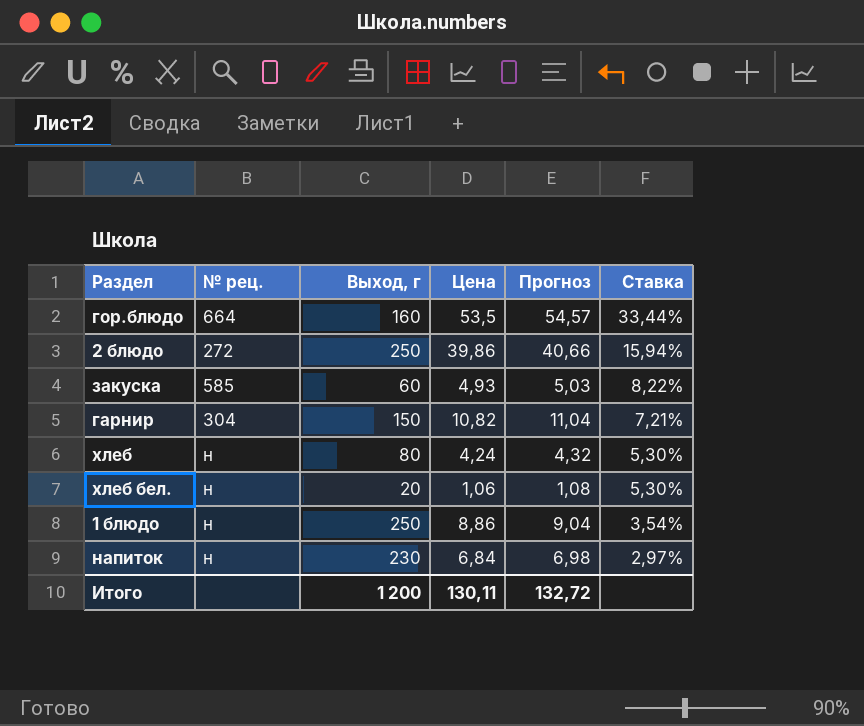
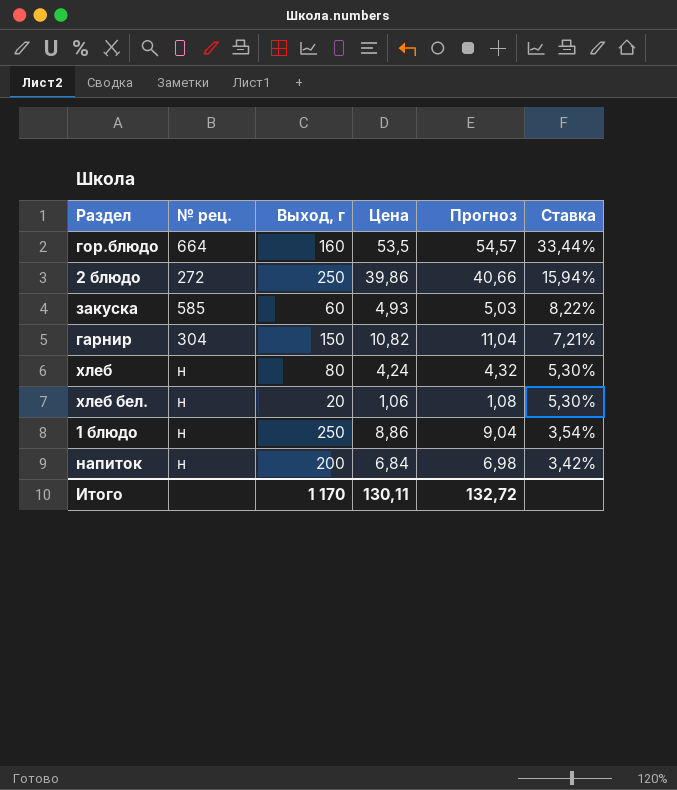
напиток | Выход, г: 230 -> 200
напиток | Ставка: 2,97% -> 3,42%
Итого | Выход, г: 1 200 -> 1 170

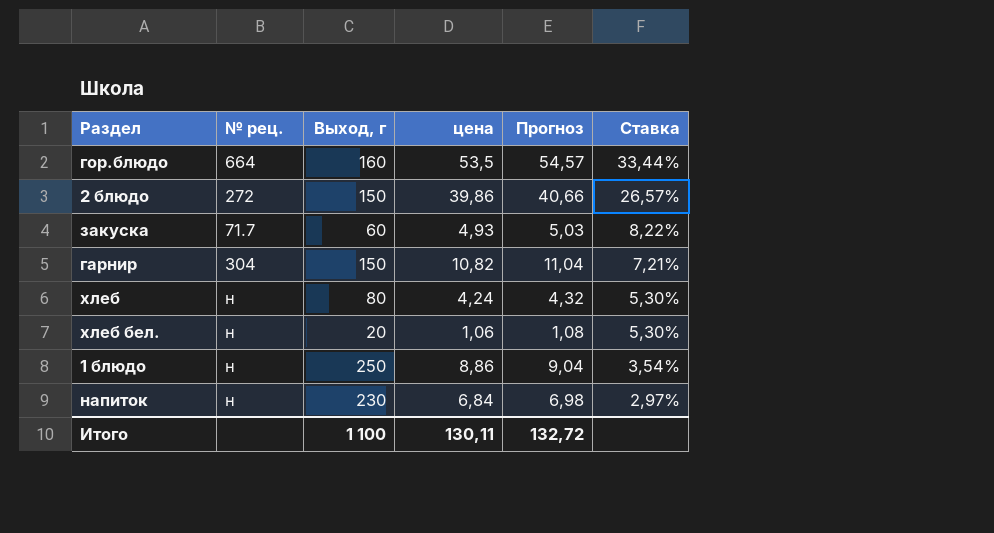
column name: Цена -> цена
2 блюдо | Выход, г: 250 -> 150
2 блюдо | Ставка: 15,94% -> 26,57%
закуска | № рец.: 585 -> 71.7
напиток | Выход, г: 200 -> 230
напиток | Ставка: 3,42% -> 2,97%
Итого | Выход, г: 1 170 -> 1 100

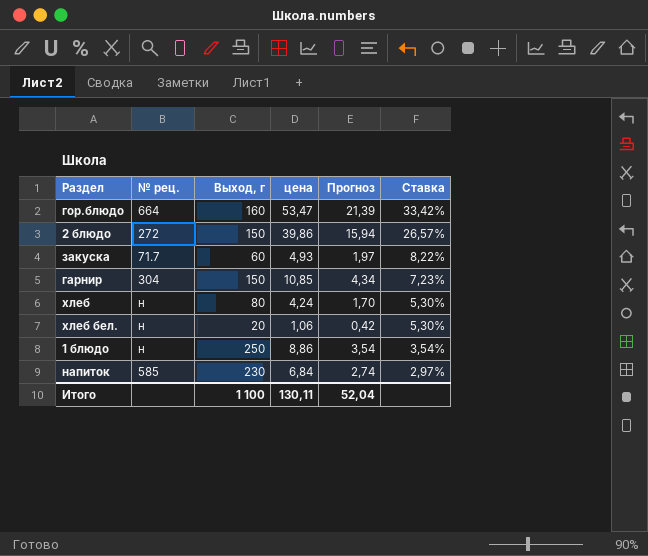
column Прогноз | formula: [цена] * 1,02 -> [цена] * 0,4
гор.блюдо | цена: 53,5 -> 53,47
гор.блюдо | Ставка: 33,44% -> 33,42%
гарнир | цена: 10,82 -> 10,85
гарнир | Ставка: 7,21% -> 7,23%
напиток | № рец.: н -> 585
Итого | Прогноз: 132,72 -> 52,04

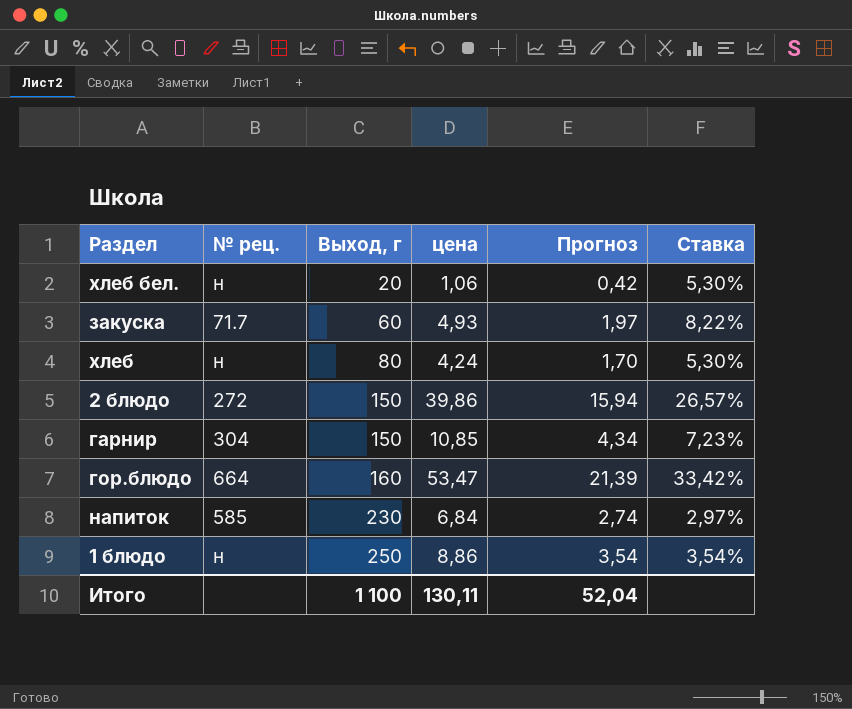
row order: Ставка descending -> Выход, г ascending

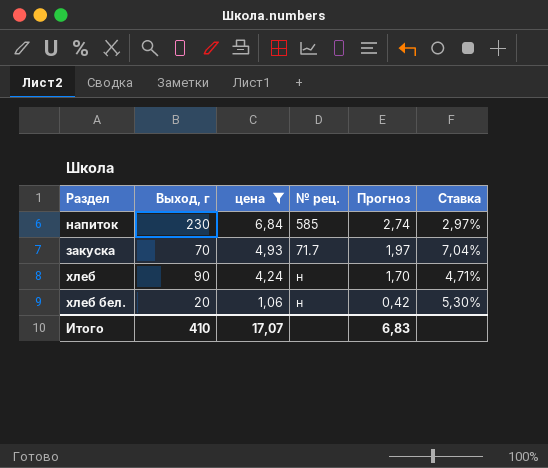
filter: none -> цена <= 6,84
row order: Выход, г ascending -> цена descending
column № рец. | position: 2 -> 4
закуска | Выход, г: 60 -> 70
закуска | Ставка: 8,22% -> 7,04%
хлеб | Выход, г: 80 -> 90
хлеб | Ставка: 5,30% -> 4,71%
Итого | Выход, г: 1 100 -> 410
Итого | цена: 130,11 -> 17,07
Итого | Прогноз: 52,04 -> 6,83

